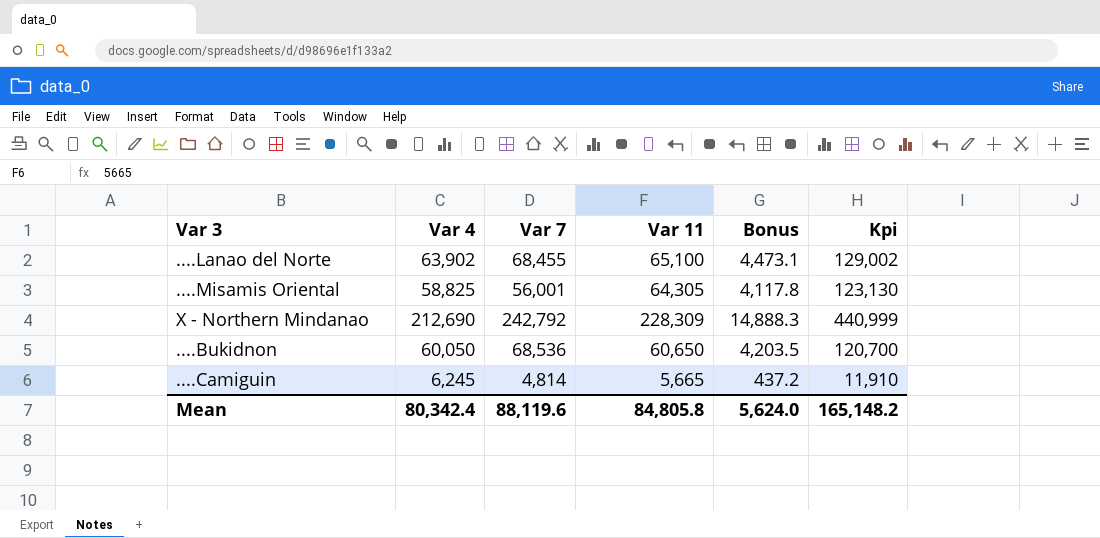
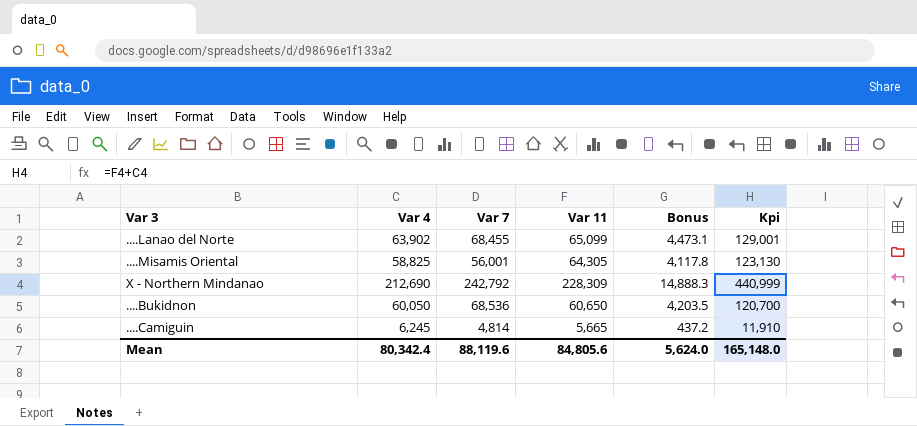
....Lanao del Norte | Var 11: 65,100 -> 65,099
....Lanao del Norte | Kpi: 129,002 -> 129,001
Mean | Var 11: 84,805.8 -> 84,805.6
Mean | Kpi: 165,148.2 -> 165,148.0

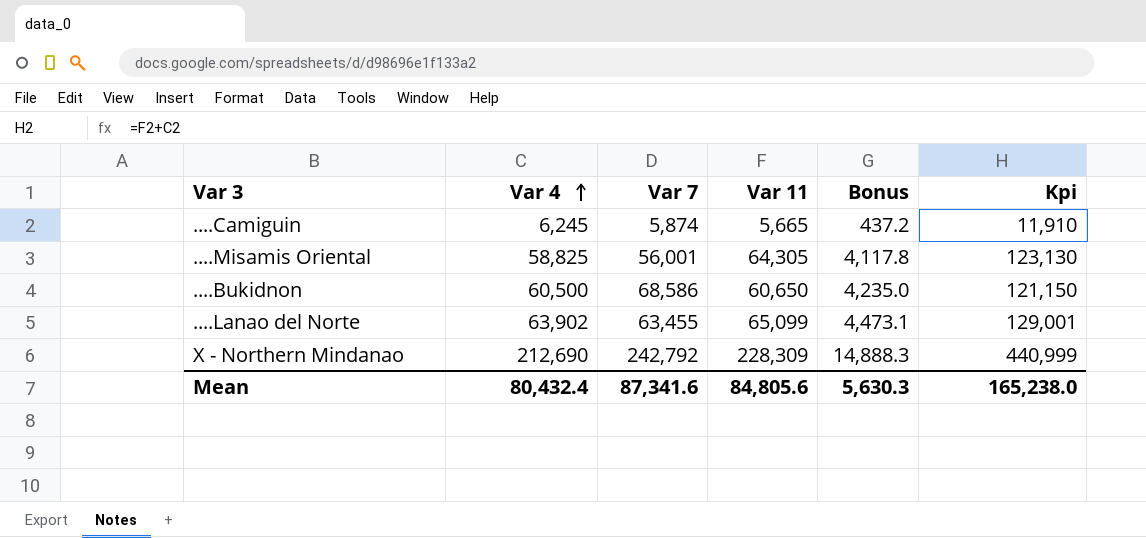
row order: none -> Var 4 ascending
....Camiguin | Var 7: 4,814 -> 5,874
....Bukidnon | Var 4: 60,050 -> 60,500
....Bukidnon | Var 7: 68,536 -> 68,586
....Bukidnon | Bonus: 4,203.5 -> 4,235.0
....Bukidnon | Kpi: 120,700 -> 121,150
....Lanao del Norte | Var 7: 68,455 -> 63,455
Mean | Var 4: 80,342.4 -> 80,432.4
Mean | Var 7: 88,119.6 -> 87,341.6
Mean | Bonus: 5,624.0 -> 5,630.3
Mean | Kpi: 165,148.0 -> 165,238.0

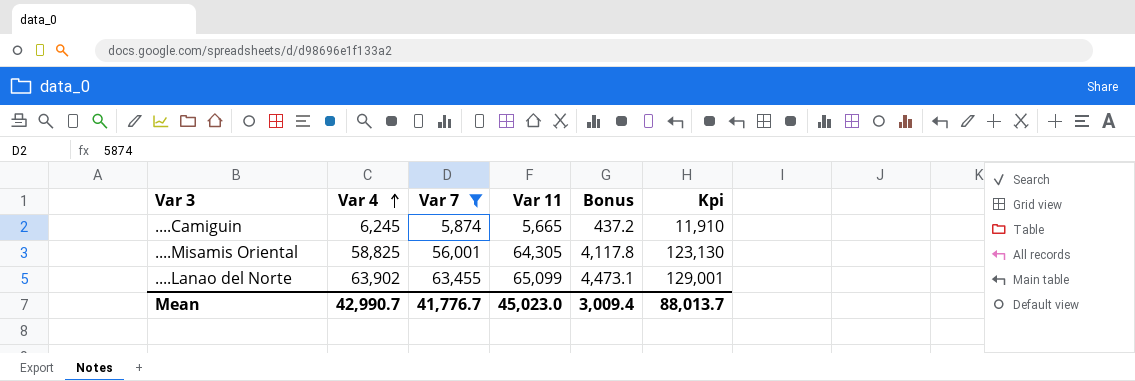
filter: none -> Var 7 <= 63,455
Mean | Var 4: 80,432.4 -> 42,990.7
Mean | Var 7: 87,341.6 -> 41,776.7
Mean | Var 11: 84,805.6 -> 45,023.0
Mean | Bonus: 5,630.3 -> 3,009.4
Mean | Kpi: 165,238.0 -> 88,013.7

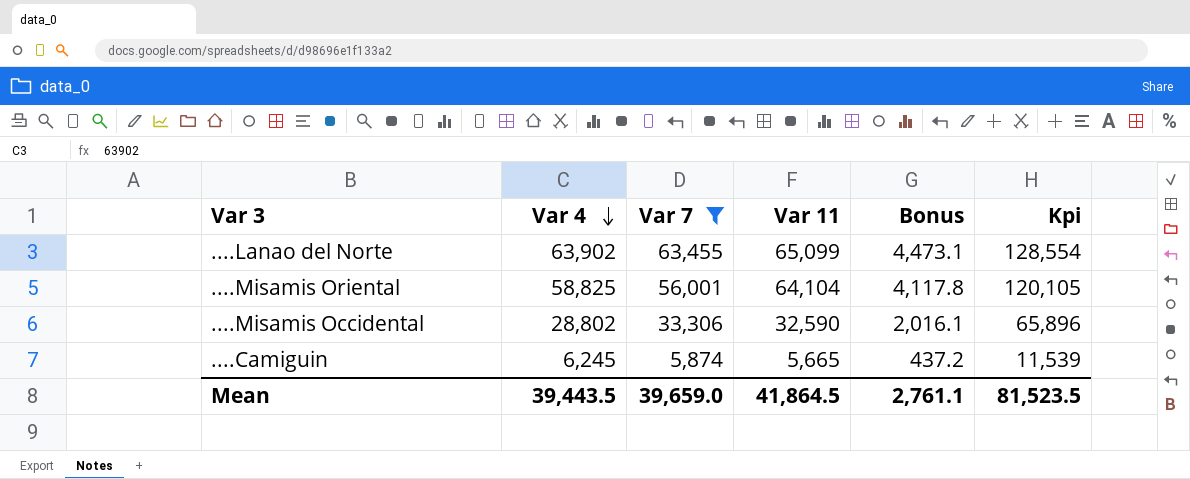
row order: Var 4 ascending -> Var 4 descending
column Kpi | formula: [Var 4] + [Var 11] -> [Var 7] + [Var 11]
....Misamis Oriental | Var 11: 64,305 -> 64,104
row ....Misamis Occidental: none -> 28,802 | 33,306 | 32,590 | 2,016.1 | 65,896
Mean | Var 4: 42,990.7 -> 39,443.5
Mean | Var 7: 41,776.7 -> 39,659.0
Mean | Var 11: 45,023.0 -> 41,864.5
Mean | Bonus: 3,009.4 -> 2,761.1
Mean | Kpi: 88,013.7 -> 81,523.5

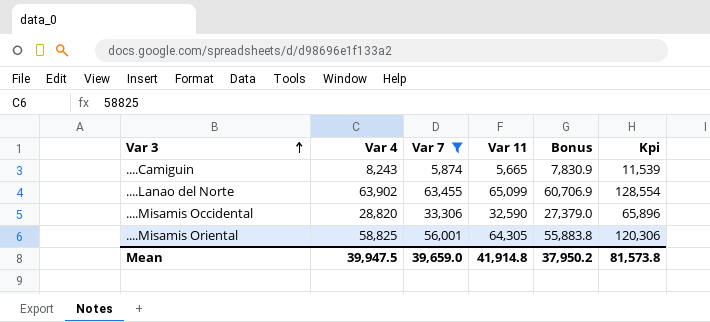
row order: Var 4 descending -> Var 3 ascending
column Bonus | formula: [Var 4] * 0.07 -> [Var 4] * 0.95
....Camiguin | Var 4: 6,245 -> 8,243
....Misamis Occidental | Var 4: 28,802 -> 28,820
....Misamis Oriental | Var 11: 64,104 -> 64,305
....Misamis Oriental | Kpi: 120,105 -> 120,306
Mean | Var 4: 39,443.5 -> 39,947.5
Mean | Var 11: 41,864.5 -> 41,914.8
Mean | Bonus: 2,761.1 -> 37,950.2
Mean | Kpi: 81,523.5 -> 81,573.8

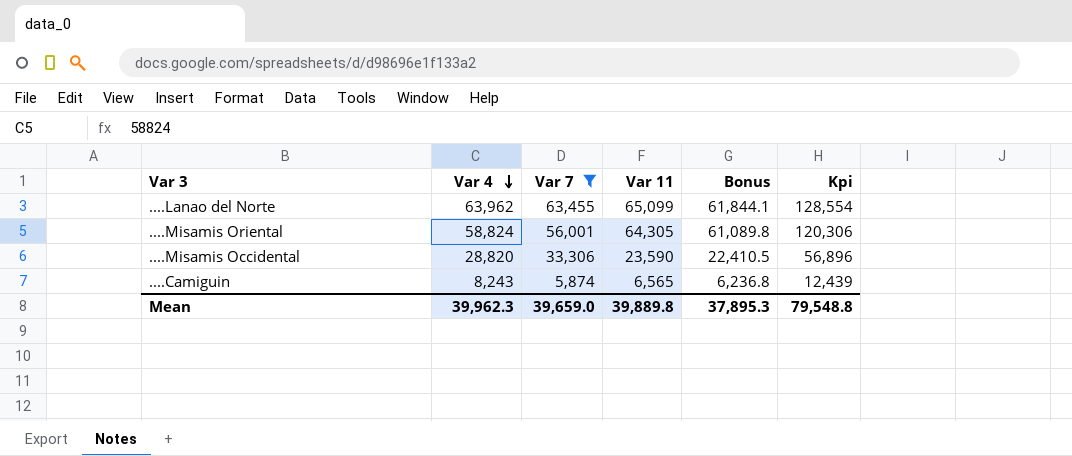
row order: Var 3 ascending -> Var 4 descending
column Bonus | formula: [Var 4] * 0.95 -> [Var 11] * 0.95
....Lanao del Norte | Var 4: 63,902 -> 63,962
....Misamis Oriental | Var 4: 58,825 -> 58,824
....Misamis Occidental | Var 11: 32,590 -> 23,590
....Misamis Occidental | Kpi: 65,896 -> 56,896
....Camiguin | Var 11: 5,665 -> 6,565
....Camiguin | Kpi: 11,539 -> 12,439
Mean | Var 4: 39,947.5 -> 39,962.3
Mean | Var 11: 41,914.8 -> 39,889.8
Mean | Bonus: 37,950.2 -> 37,895.3
Mean | Kpi: 81,573.8 -> 79,548.8

